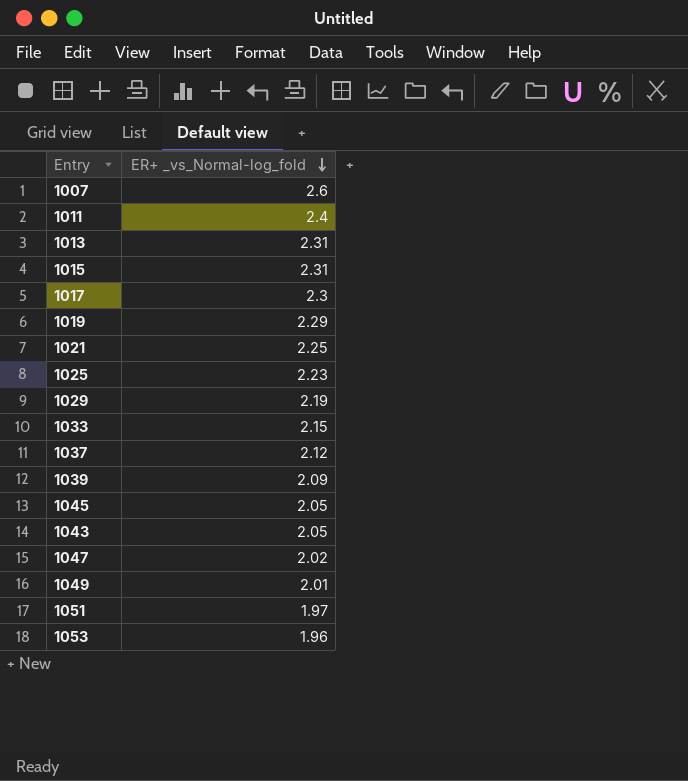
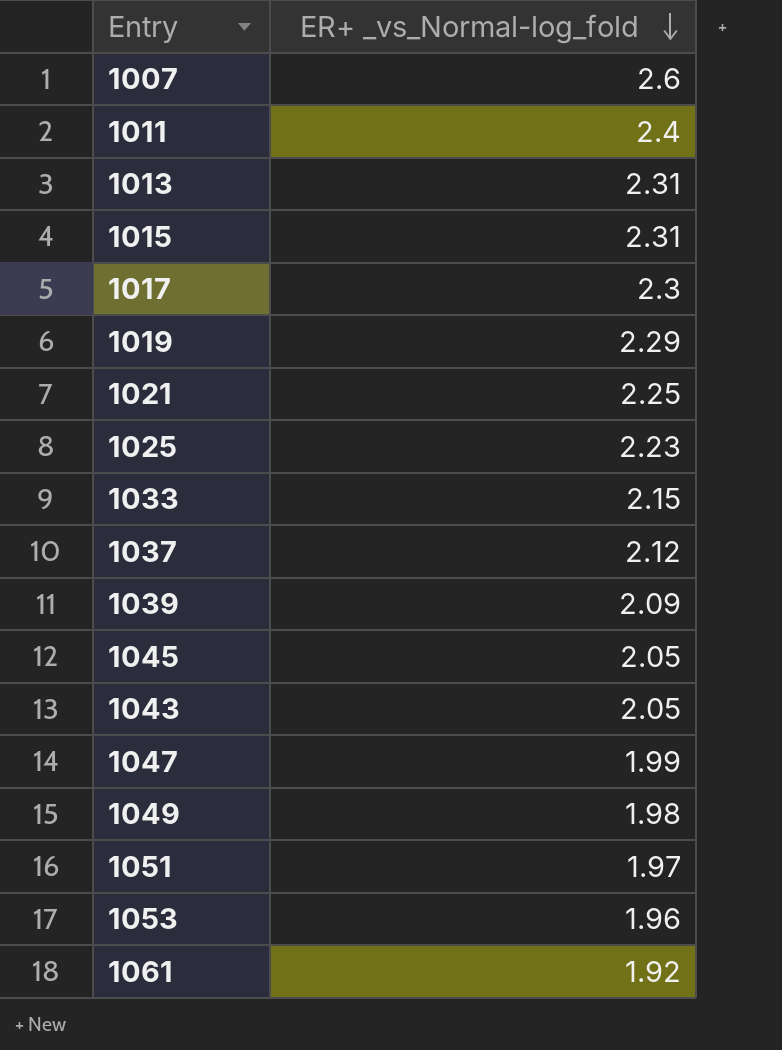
row 1029: 2.19 -> none
1047 | ER+ _vs_Normal-log_fold: 2.02 -> 1.99
1049 | ER+ _vs_Normal-log_fold: 2.01 -> 1.98
row 1061: none -> 1.92

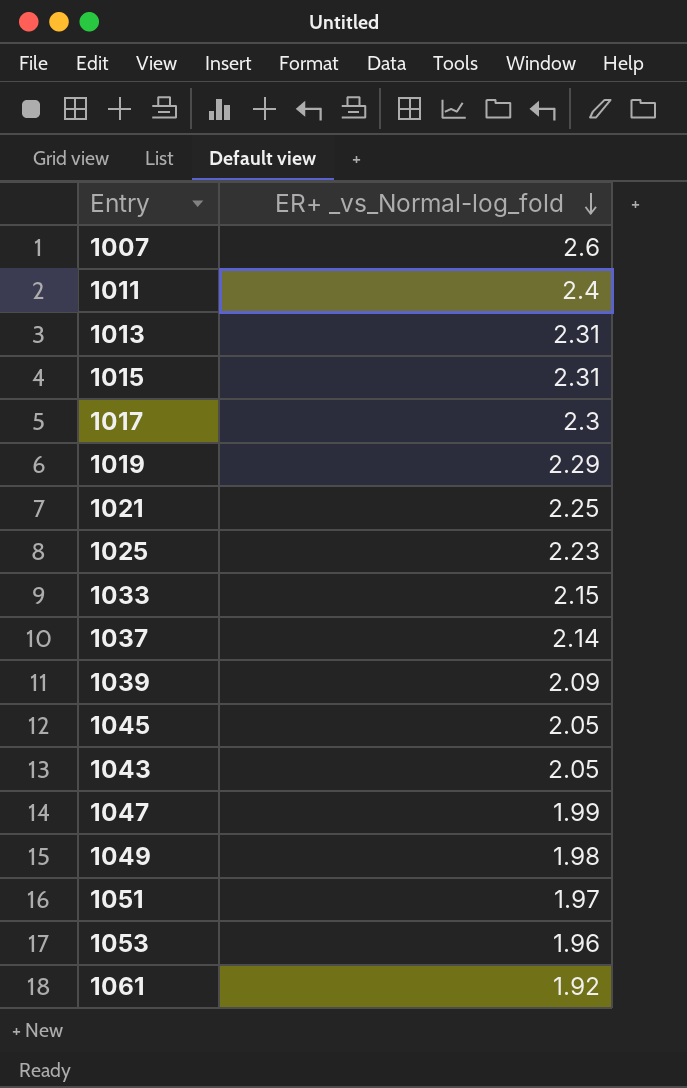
1037 | ER+ _vs_Normal-log_fold: 2.12 -> 2.14

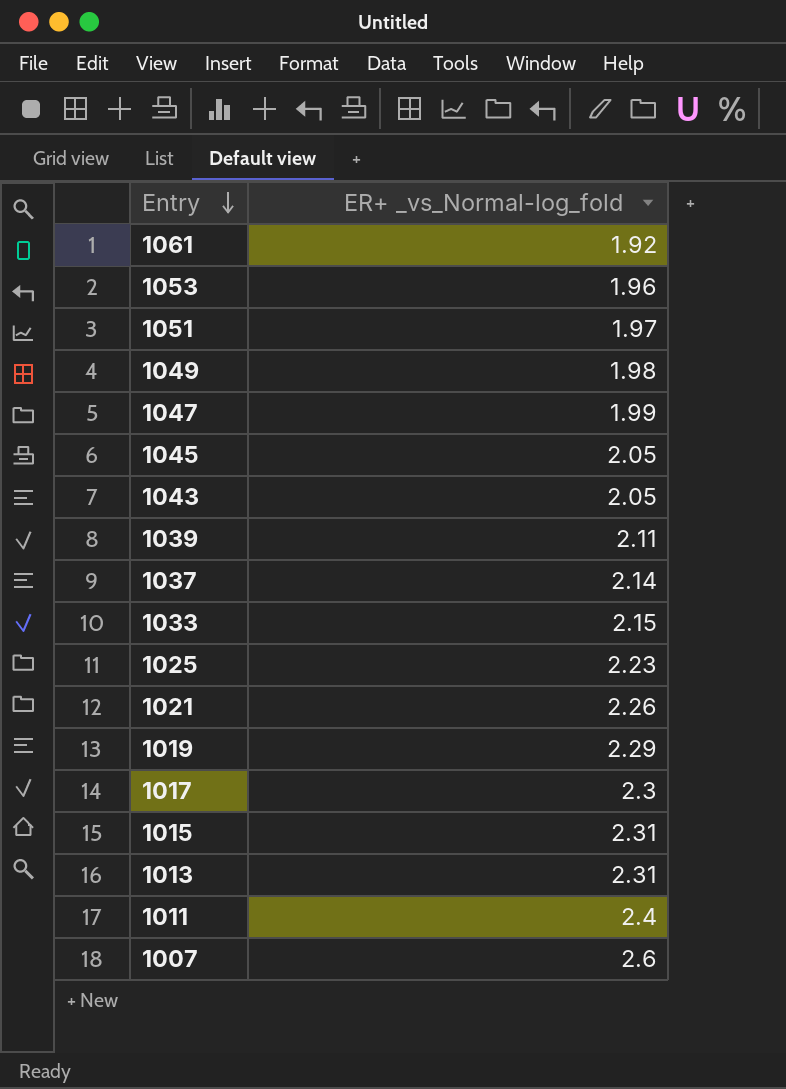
row order: ER+ _vs_Normal-log_fold descending -> Entry descending
1039 | ER+ _vs_Normal-log_fold: 2.09 -> 2.11
1021 | ER+ _vs_Normal-log_fold: 2.25 -> 2.26

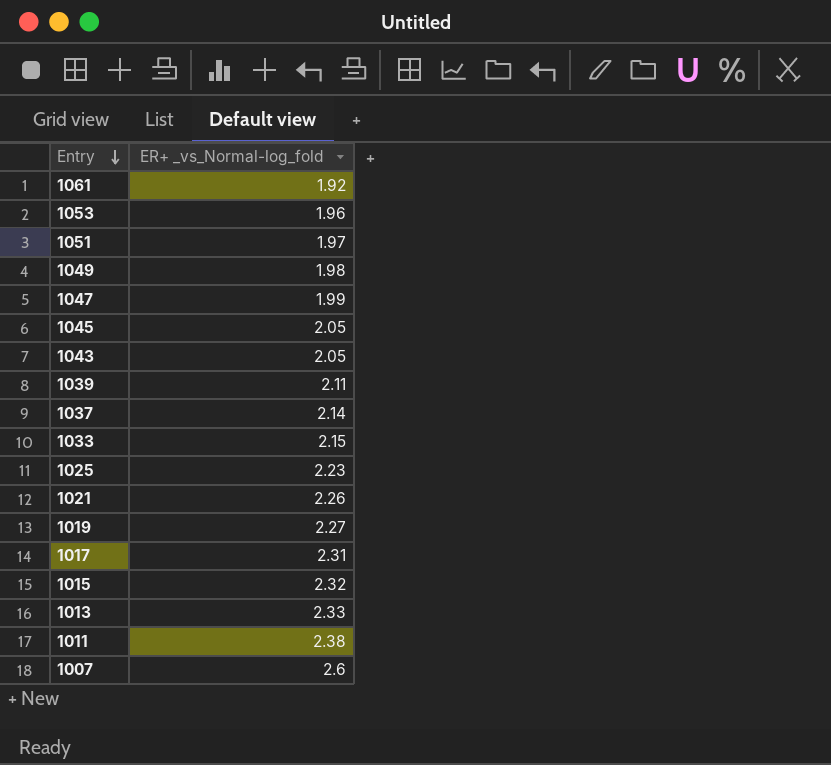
1019 | ER+ _vs_Normal-log_fold: 2.29 -> 2.27
1017 | ER+ _vs_Normal-log_fold: 2.3 -> 2.31
1015 | ER+ _vs_Normal-log_fold: 2.31 -> 2.32
1013 | ER+ _vs_Normal-log_fold: 2.31 -> 2.33
1011 | ER+ _vs_Normal-log_fold: 2.4 -> 2.38

